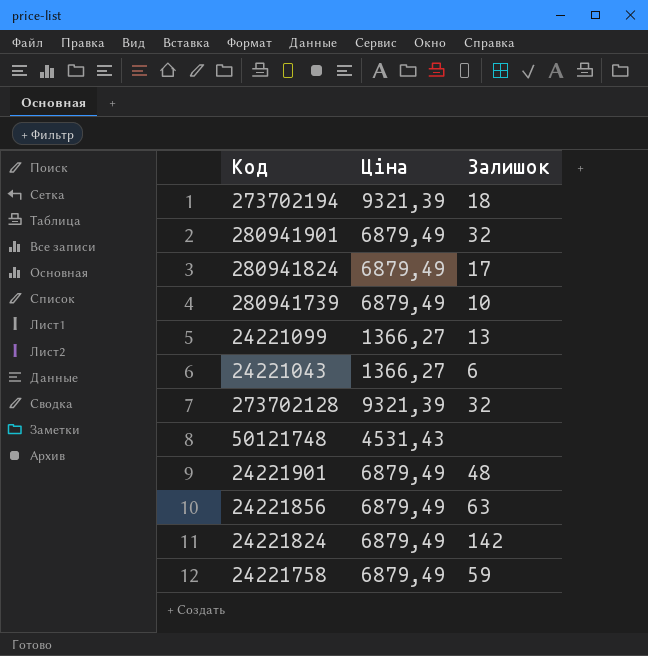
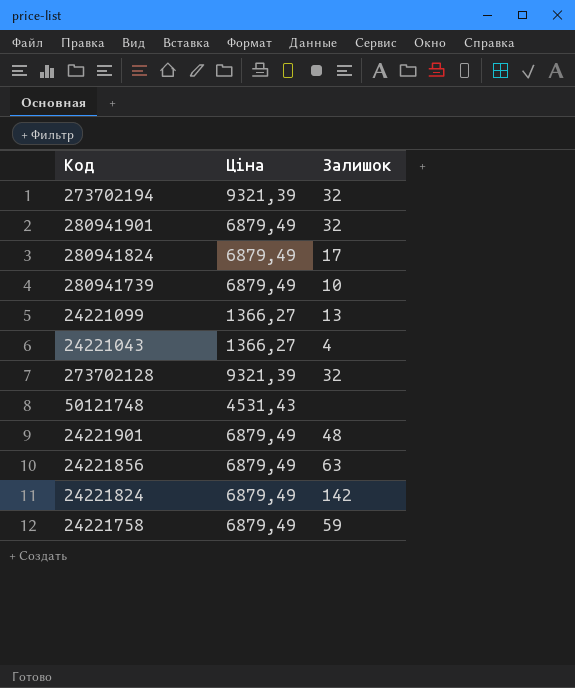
273702194 | Залишок: 18 -> 32
24221043 | Залишок: 6 -> 4

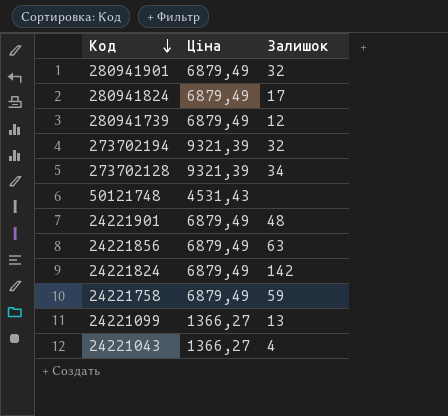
row order: none -> Код descending
280941739 | Залишок: 10 -> 12
273702128 | Залишок: 32 -> 34

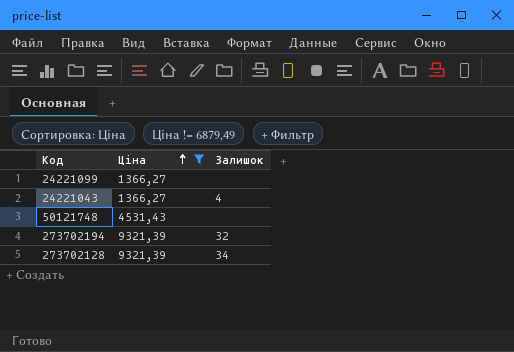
filter: none -> Ціна != 6879,49
row order: Код descending -> Ціна ascending
24221099 | Залишок: 13 -> none

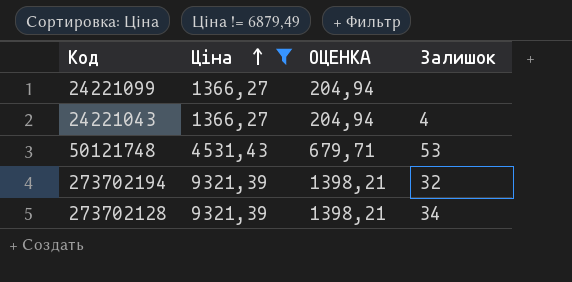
column ОЦЕНКА | formula: none -> [Ціна] * 0,15
50121748 | Залишок: none -> 53

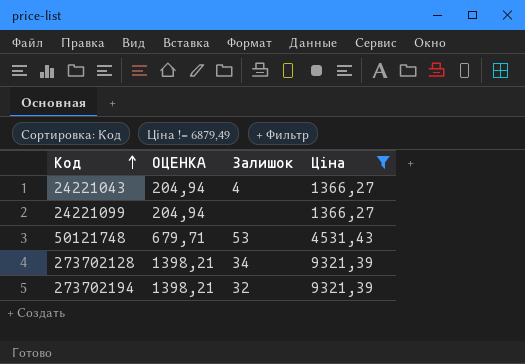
row order: Ціна ascending -> Код ascending
column Ціна | position: 2 -> 4

